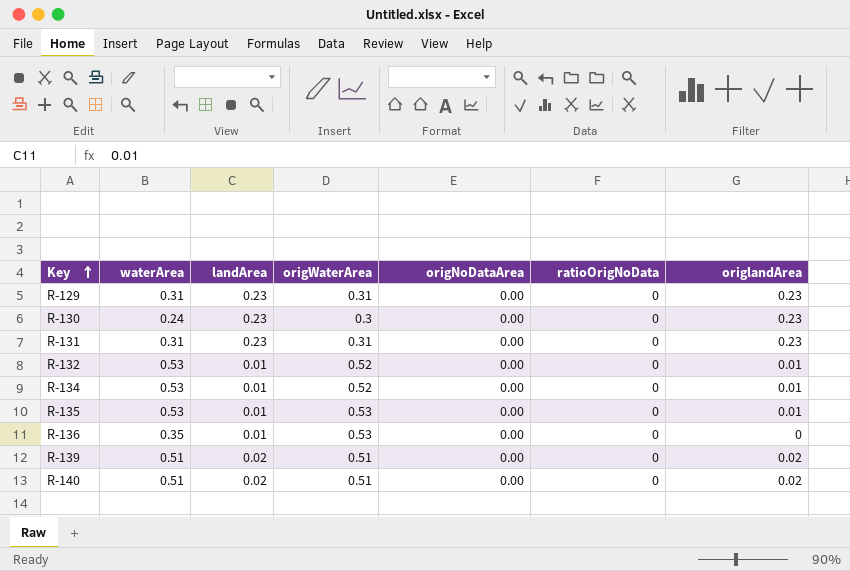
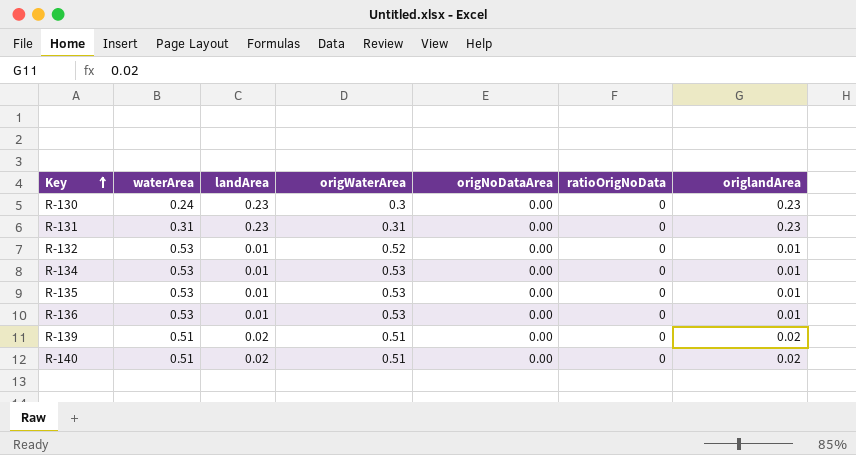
row R-129: 0.31 | 0.23 | 0.31 | 0.00 | 0 | 0.23 -> none
R-134 | origWaterArea: 0.52 -> 0.53
R-136 | waterArea: 0.35 -> 0.53
R-136 | origlandArea: 0 -> 0.01

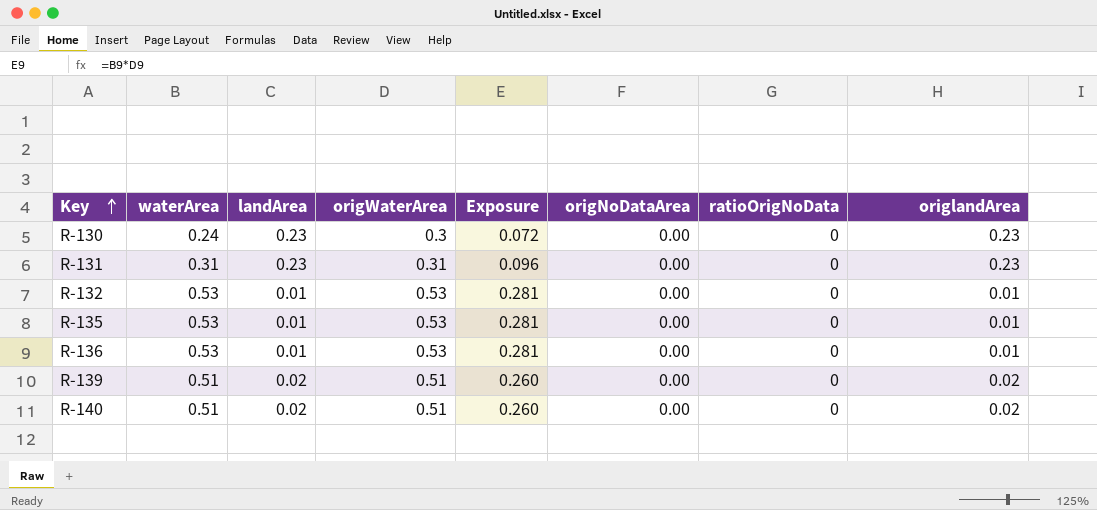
column Exposure | formula: none -> [waterArea] * [origWaterArea]
row R-134: 0.53 | 0.01 | 0.53 | 0.00 | 0 | 0.01 -> none
R-132 | origWaterArea: 0.52 -> 0.53

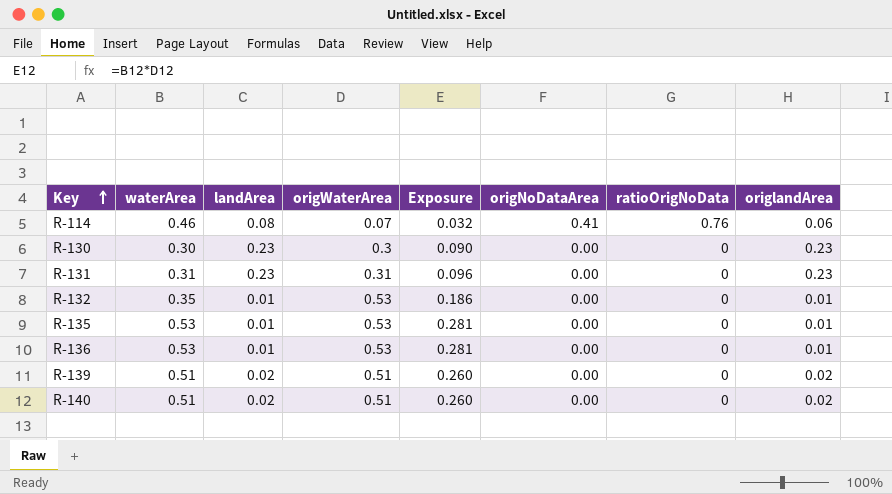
row R-114: none -> 0.46 | 0.08 | 0.07 | 0.032 | 0.41 | 0.76 | 0.06
R-130 | waterArea: 0.24 -> 0.30
R-130 | Exposure: 0.072 -> 0.090
R-132 | waterArea: 0.53 -> 0.35
R-132 | Exposure: 0.281 -> 0.186

